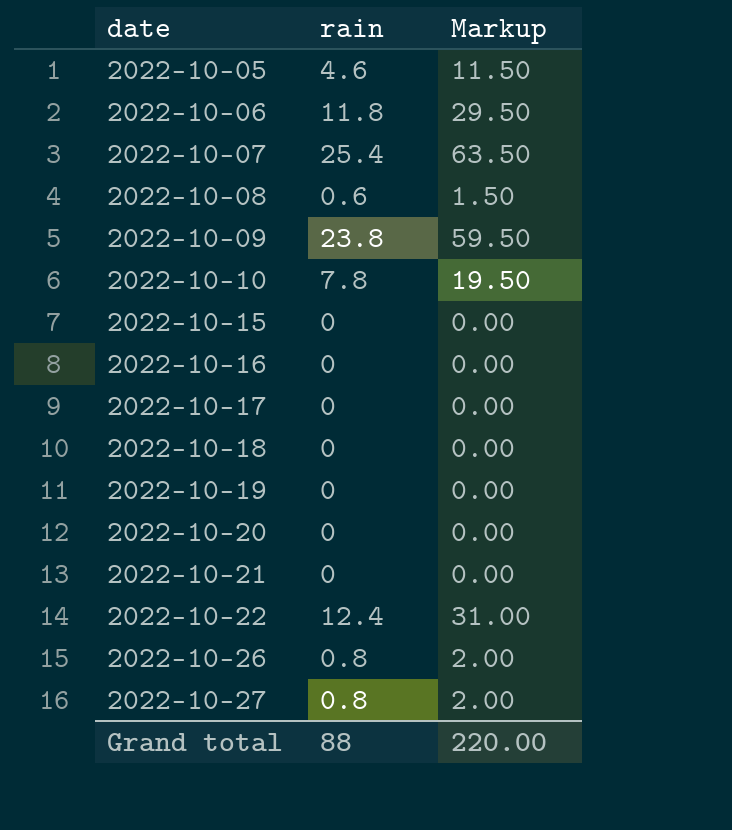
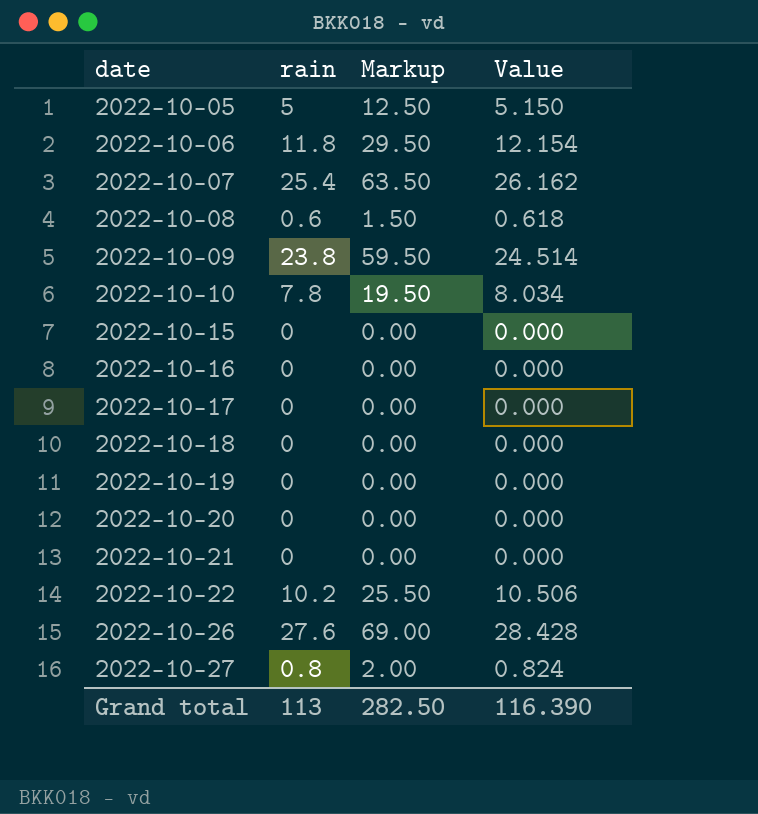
column Value | formula: none -> [rain] * 1.03
2022-10-05 | rain: 4.6 -> 5
2022-10-05 | Markup: 11.50 -> 12.50
2022-10-22 | rain: 12.4 -> 10.2
2022-10-22 | Markup: 31.00 -> 25.50
2022-10-26 | rain: 0.8 -> 27.6
2022-10-26 | Markup: 2.00 -> 69.00
Grand total | rain: 88 -> 113
Grand total | Markup: 220.00 -> 282.50

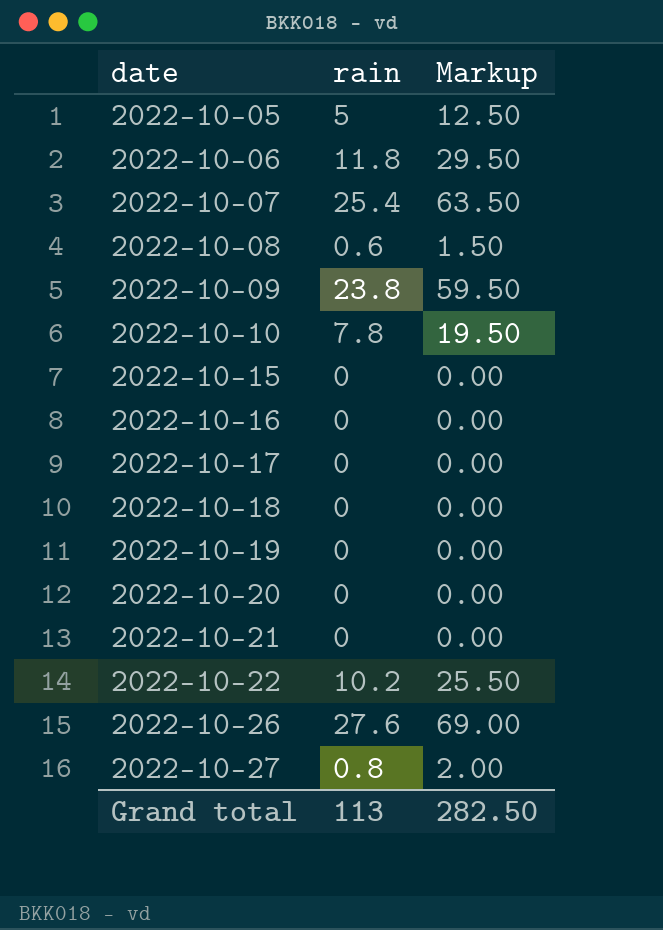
column Value | formula: [rain] * 1.03 -> none

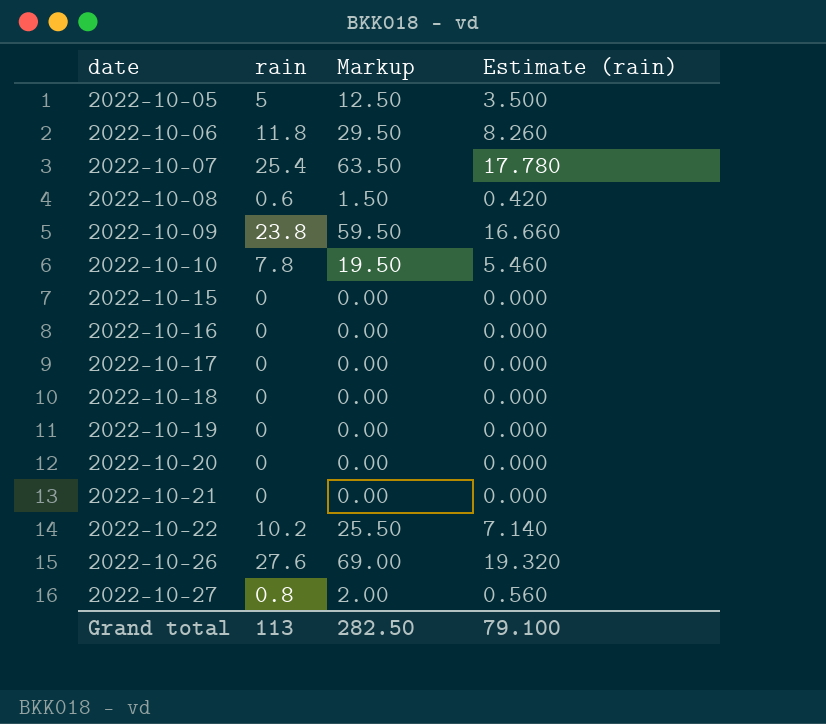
column Estimate (rain) | formula: none -> [rain] * 0.7

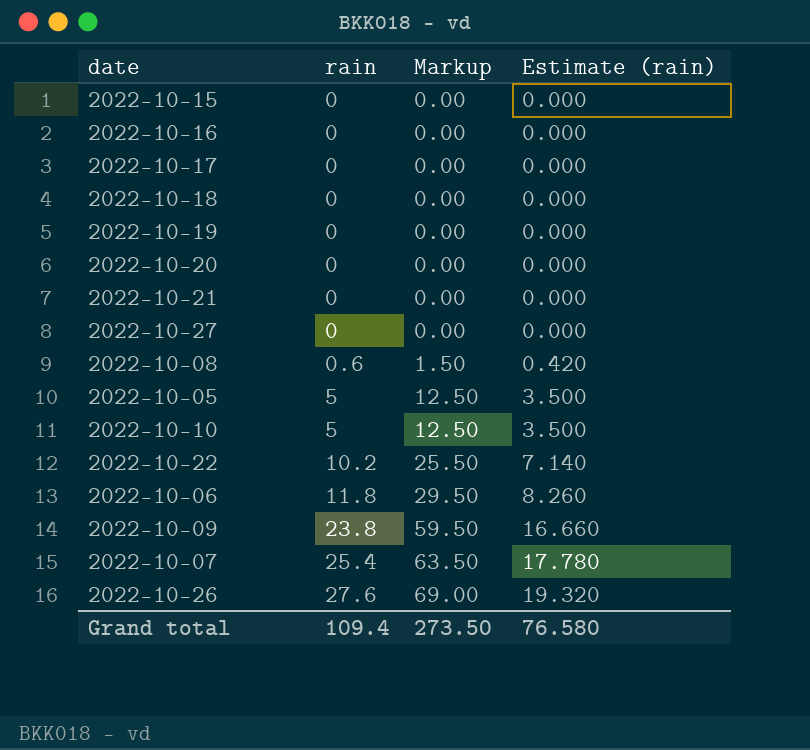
row order: date ascending -> rain ascending
2022-10-27 | rain: 0.8 -> 0
2022-10-27 | Markup: 2.00 -> 0.00
2022-10-27 | Estimate (rain): 0.560 -> 0.000
2022-10-10 | rain: 7.8 -> 5
2022-10-10 | Markup: 19.50 -> 12.50
2022-10-10 | Estimate (rain): 5.460 -> 3.500
Grand total | rain: 113 -> 109.4
Grand total | Markup: 282.50 -> 273.50
Grand total | Estimate (rain): 79.100 -> 76.580

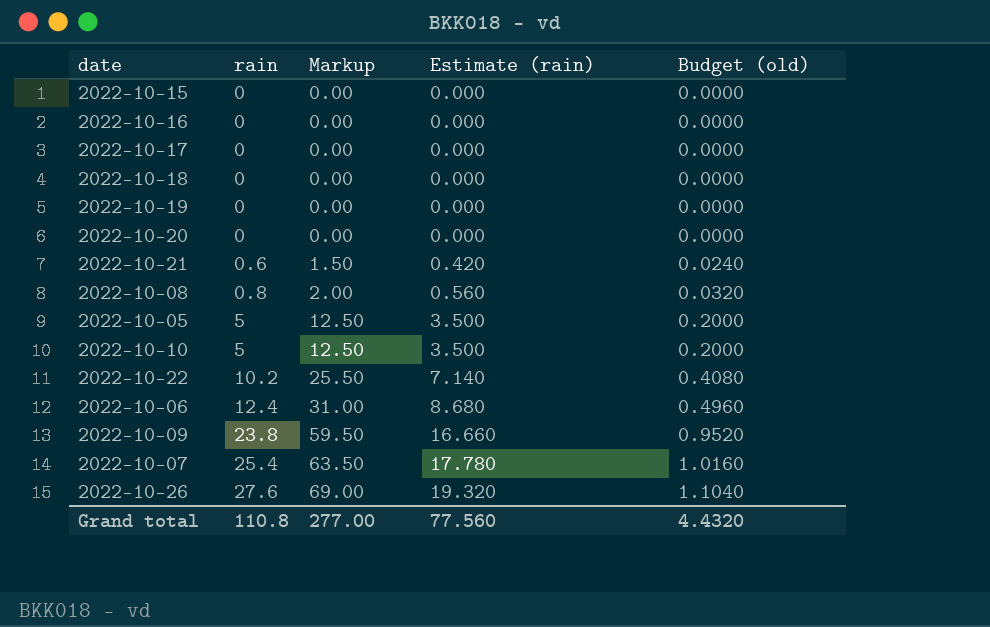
column Budget (old) | formula: none -> [rain] * 0.04
row 2022-10-27: 0 | 0.00 | 0.000 -> none
2022-10-21 | rain: 0 -> 0.6
2022-10-21 | Markup: 0.00 -> 1.50
2022-10-21 | Estimate (rain): 0.000 -> 0.420
2022-10-08 | rain: 0.6 -> 0.8
2022-10-08 | Markup: 1.50 -> 2.00
2022-10-08 | Estimate (rain): 0.420 -> 0.560
2022-10-06 | rain: 11.8 -> 12.4
2022-10-06 | Markup: 29.50 -> 31.00
2022-10-06 | Estimate (rain): 8.260 -> 8.680
Grand total | rain: 109.4 -> 110.8
Grand total | Markup: 273.50 -> 277.00
Grand total | Estimate (rain): 76.580 -> 77.560

